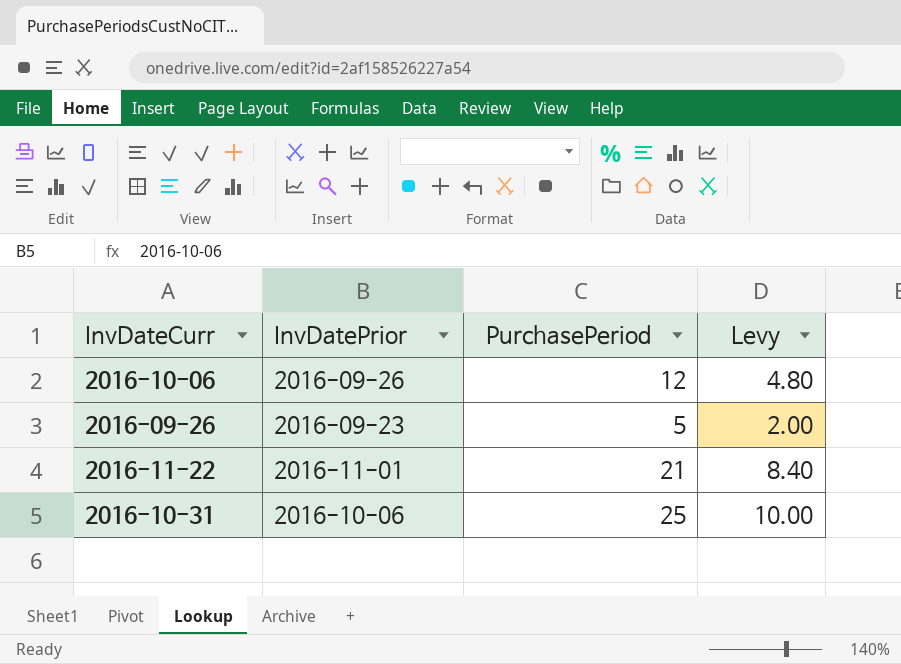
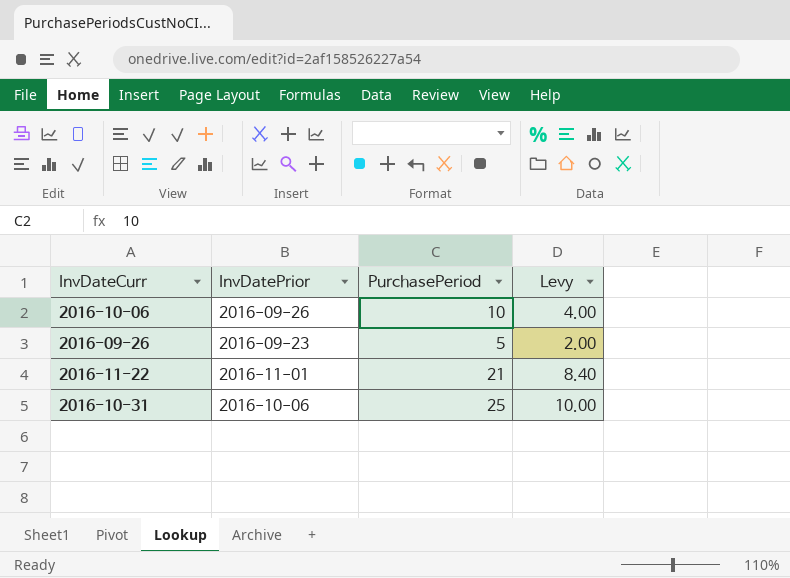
2016-10-06 | PurchasePeriod: 12 -> 10
2016-10-06 | Levy: 4.80 -> 4.00

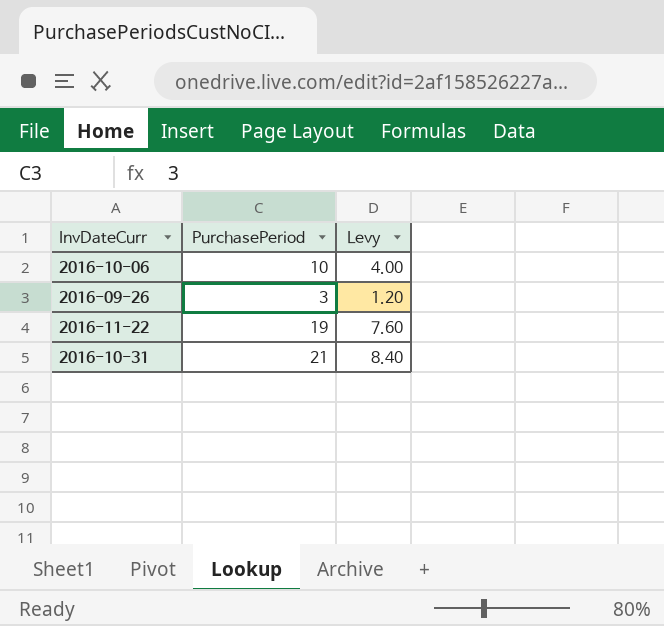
column InvDatePrior | position: 2 -> none
2016-09-26 | PurchasePeriod: 5 -> 3
2016-09-26 | Levy: 2.00 -> 1.20
2016-11-22 | PurchasePeriod: 21 -> 19
2016-11-22 | Levy: 8.40 -> 7.60
2016-10-31 | PurchasePeriod: 25 -> 21
2016-10-31 | Levy: 10.00 -> 8.40

